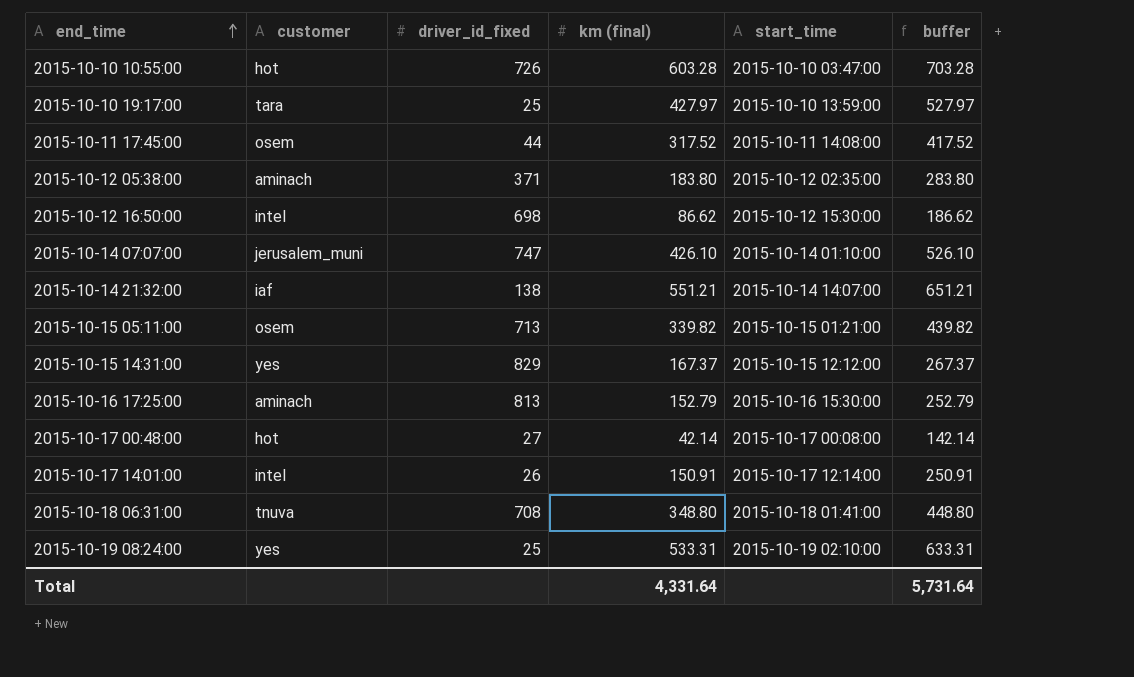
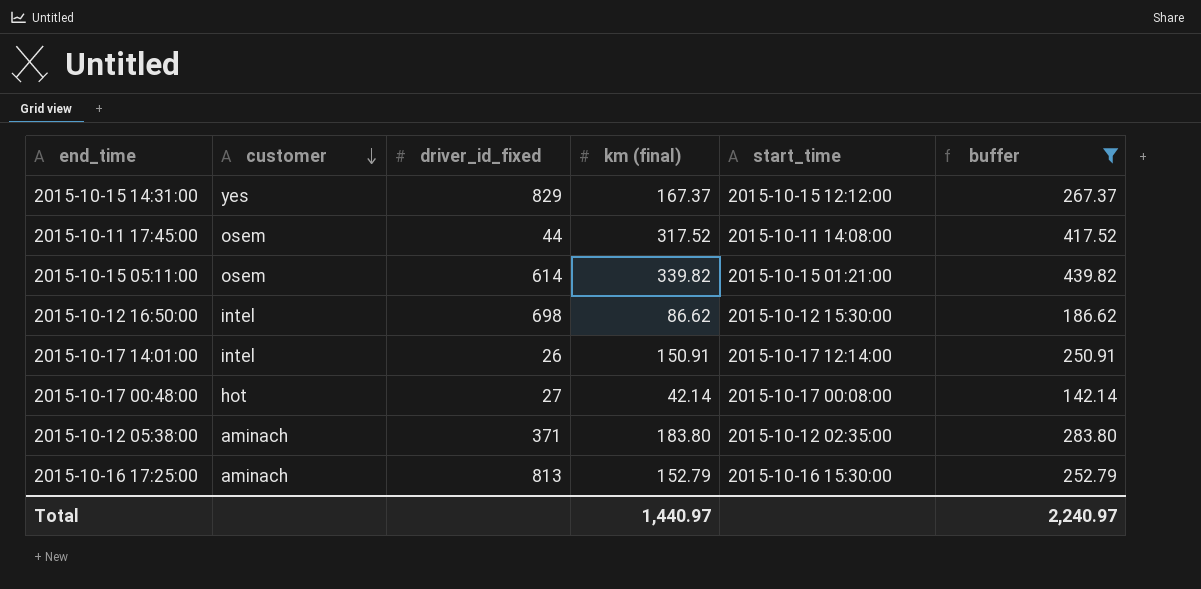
filter: none -> buffer <= 439.82
row order: end_time ascending -> customer descending
2015-10-15 05:11:00 | driver_id_fixed: 713 -> 614
Total | km (final): 4,331.64 -> 1,440.97
Total | buffer: 5,731.64 -> 2,240.97

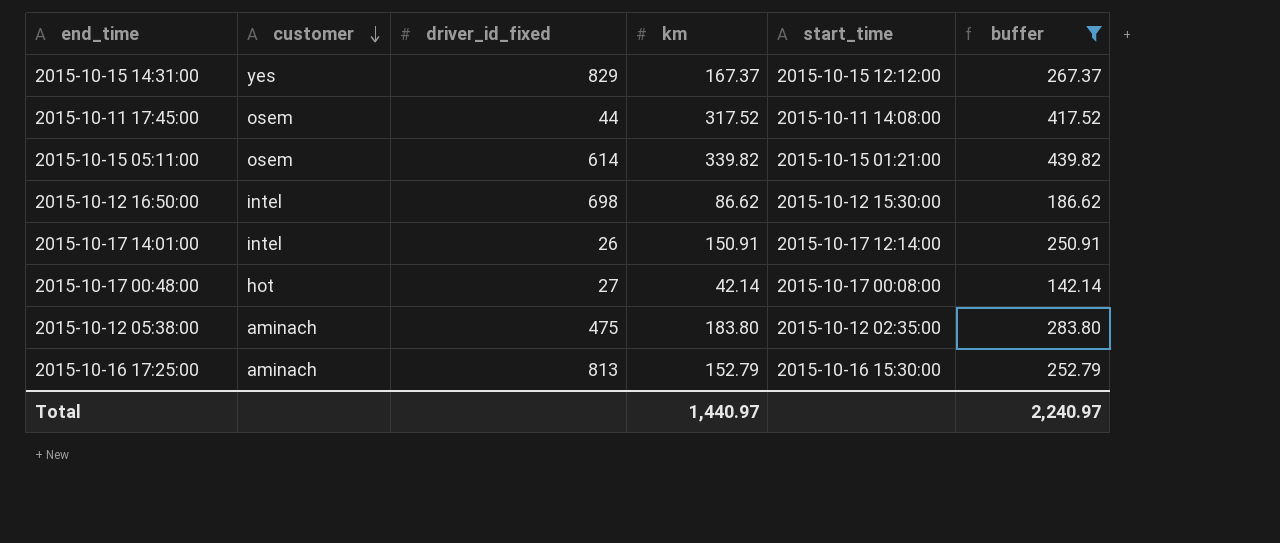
column name: km (final) -> km
2015-10-12 05:38:00 | driver_id_fixed: 371 -> 475

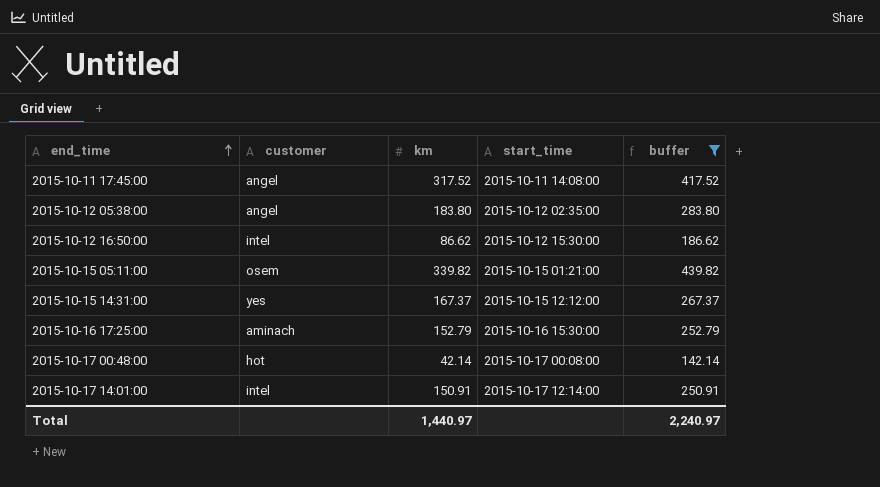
row order: customer descending -> end_time ascending
column driver_id_fixed | position: 3 -> none
2015-10-11 17:45:00 | customer: osem -> angel
2015-10-12 05:38:00 | customer: aminach -> angel

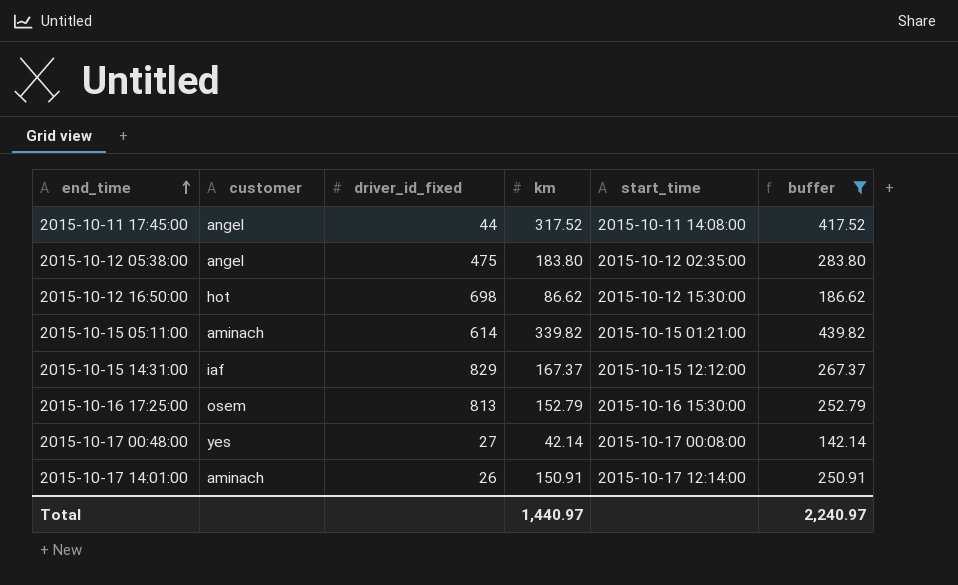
column driver_id_fixed | position: none -> 3
2015-10-12 16:50:00 | customer: intel -> hot
2015-10-15 05:11:00 | customer: osem -> aminach
2015-10-15 14:31:00 | customer: yes -> iaf
2015-10-16 17:25:00 | customer: aminach -> osem
2015-10-17 00:48:00 | customer: hot -> yes
2015-10-17 14:01:00 | customer: intel -> aminach

